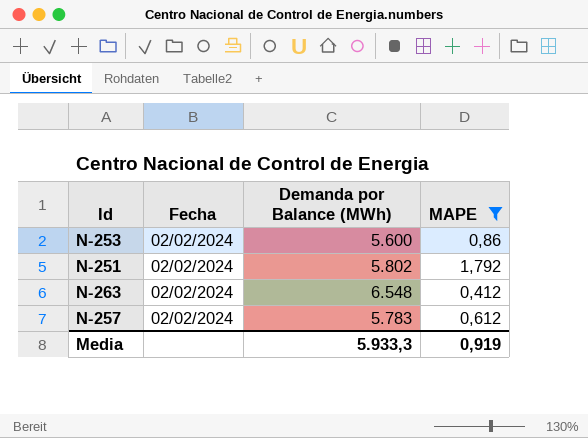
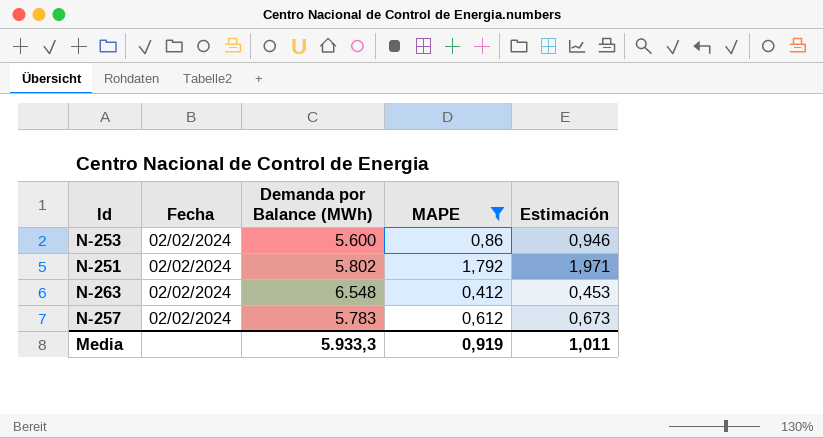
column Estimación | formula: none -> [MAPE] * 1,1

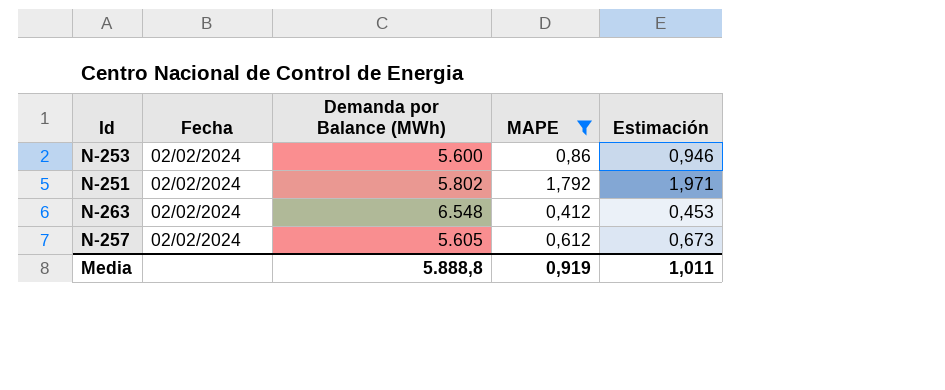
N-257 | Demanda por Balance (MWh): 5.783 -> 5.605
Media | Demanda por Balance (MWh): 5.933,3 -> 5.888,8

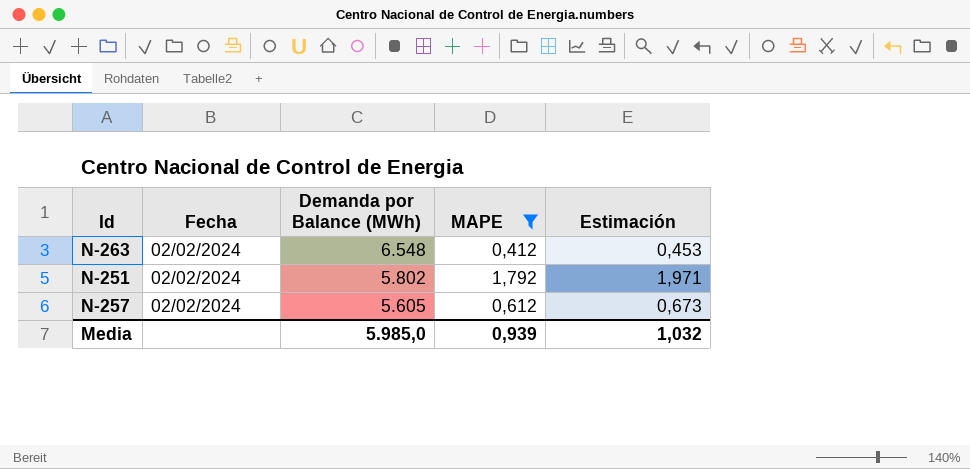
row order: none -> Demanda por Balance (MWh) descending
row N-253: 02/02/2024 | 5.600 | 0,86 | 0,946 -> none
Media | Demanda por Balance (MWh): 5.888,8 -> 5.985,0
Media | MAPE: 0,919 -> 0,939
Media | Estimación: 1,011 -> 1,032

